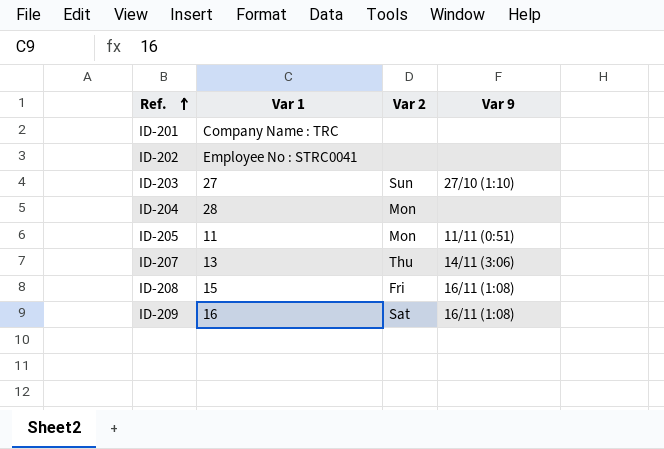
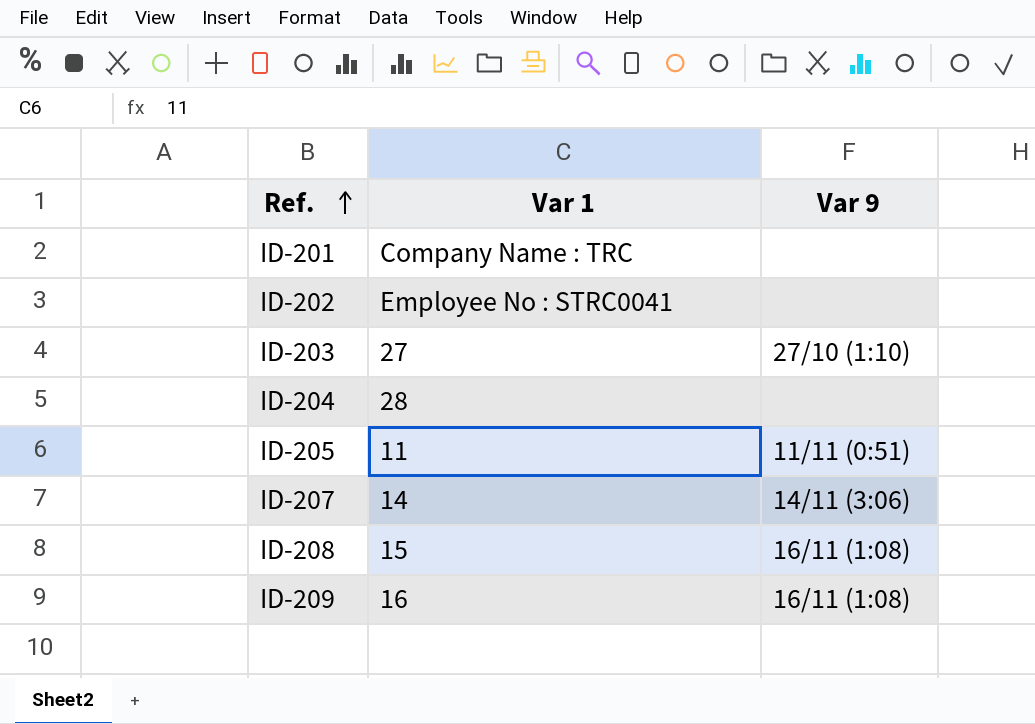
column Var 2 | position: 3 -> none
ID-207 | Var 1: 13 -> 14

